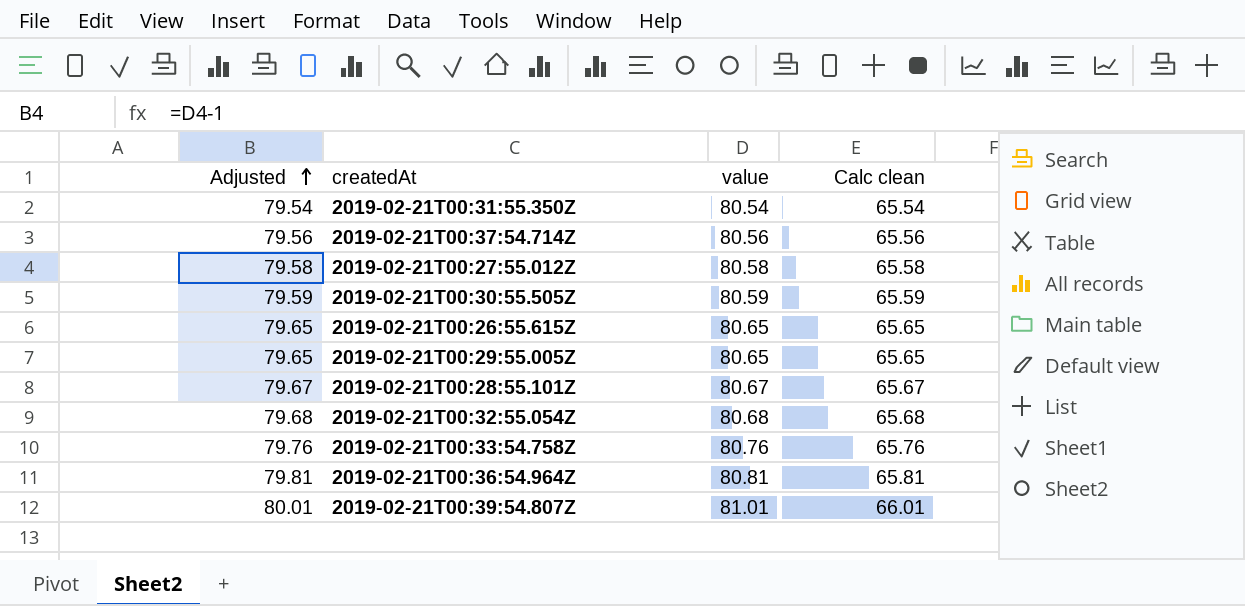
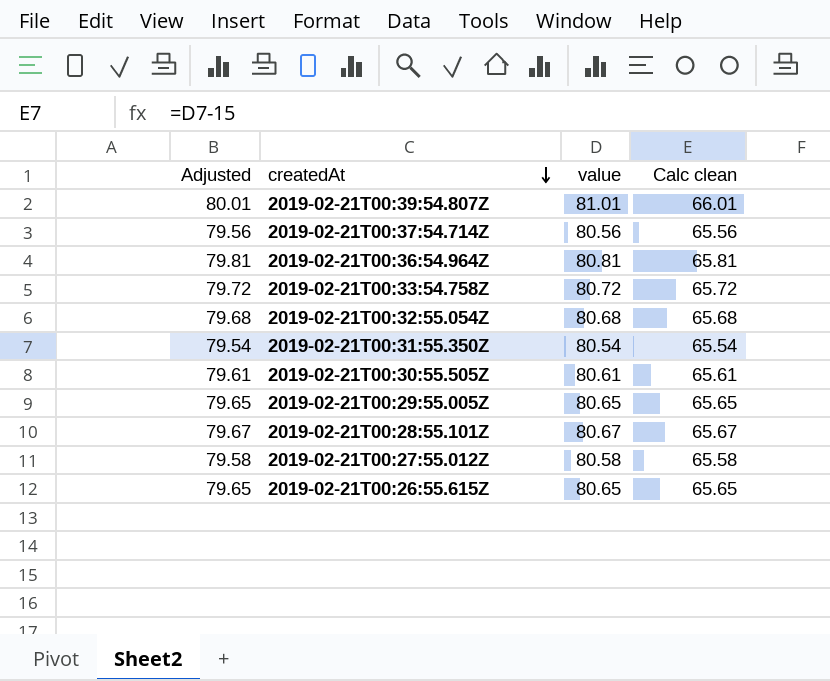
row order: Adjusted ascending -> createdAt descending
2019-02-21T00:33:54.758Z | Adjusted: 79.76 -> 79.72
2019-02-21T00:33:54.758Z | value: 80.76 -> 80.72
2019-02-21T00:33:54.758Z | Calc clean: 65.76 -> 65.72
2019-02-21T00:30:55.505Z | Adjusted: 79.59 -> 79.61
2019-02-21T00:30:55.505Z | value: 80.59 -> 80.61
2019-02-21T00:30:55.505Z | Calc clean: 65.59 -> 65.61

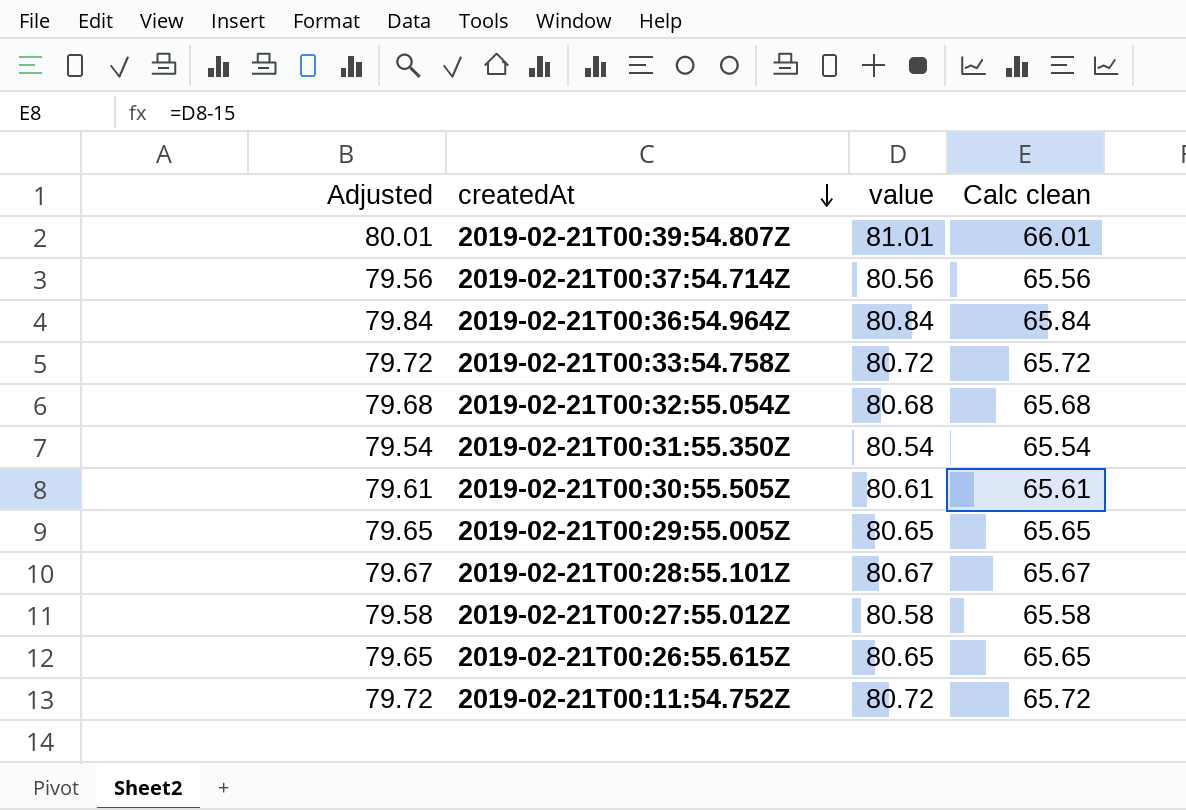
2019-02-21T00:36:54.964Z | Adjusted: 79.81 -> 79.84
2019-02-21T00:36:54.964Z | value: 80.81 -> 80.84
2019-02-21T00:36:54.964Z | Calc clean: 65.81 -> 65.84
row 2019-02-21T00:11:54.752Z: none -> 79.72 | 80.72 | 65.72

